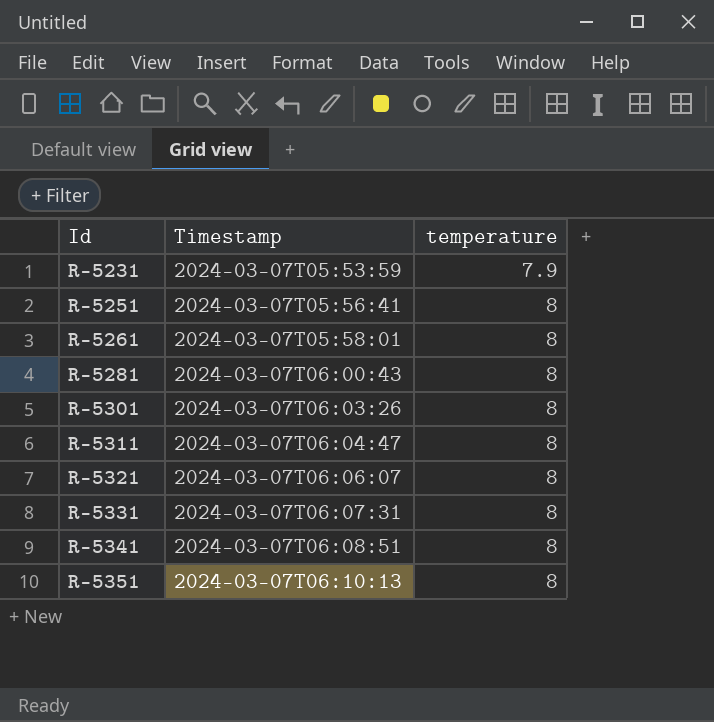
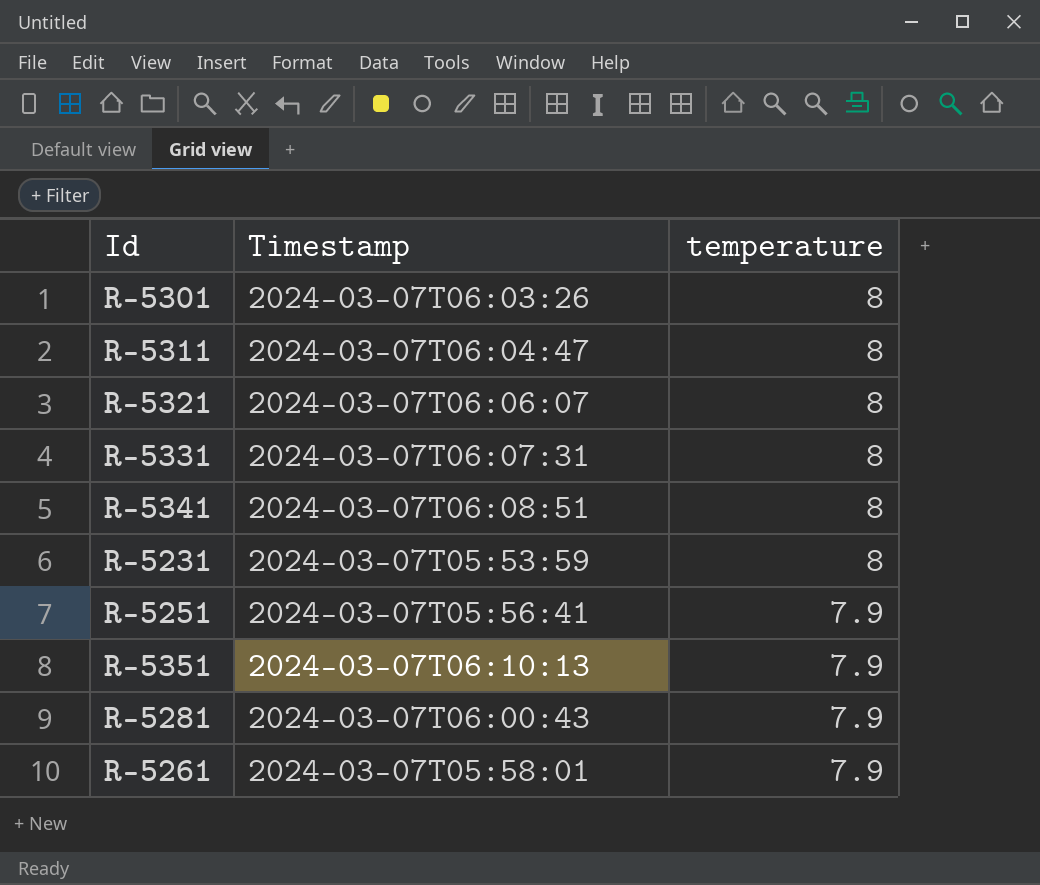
row order: Id ascending -> temperature descending
R-5231 | temperature: 7.9 -> 8
R-5251 | temperature: 8 -> 7.9
R-5351 | temperature: 8 -> 7.9
R-5281 | temperature: 8 -> 7.9
R-5261 | temperature: 8 -> 7.9

